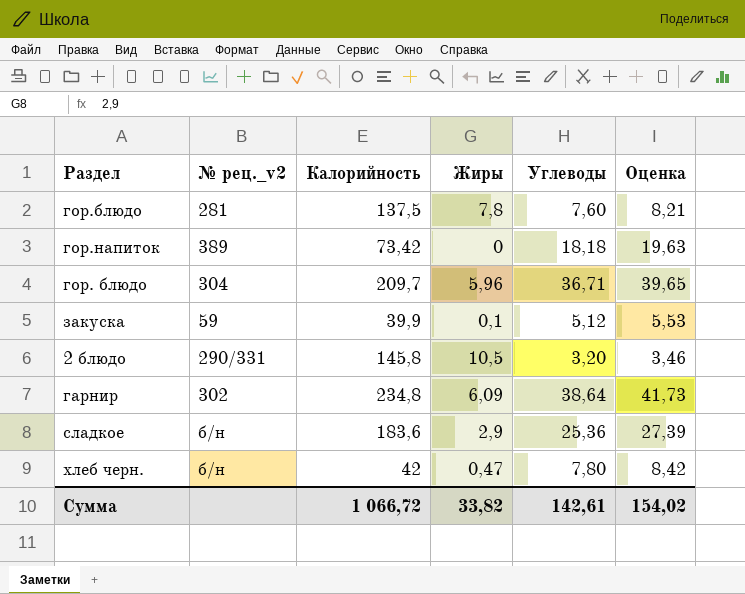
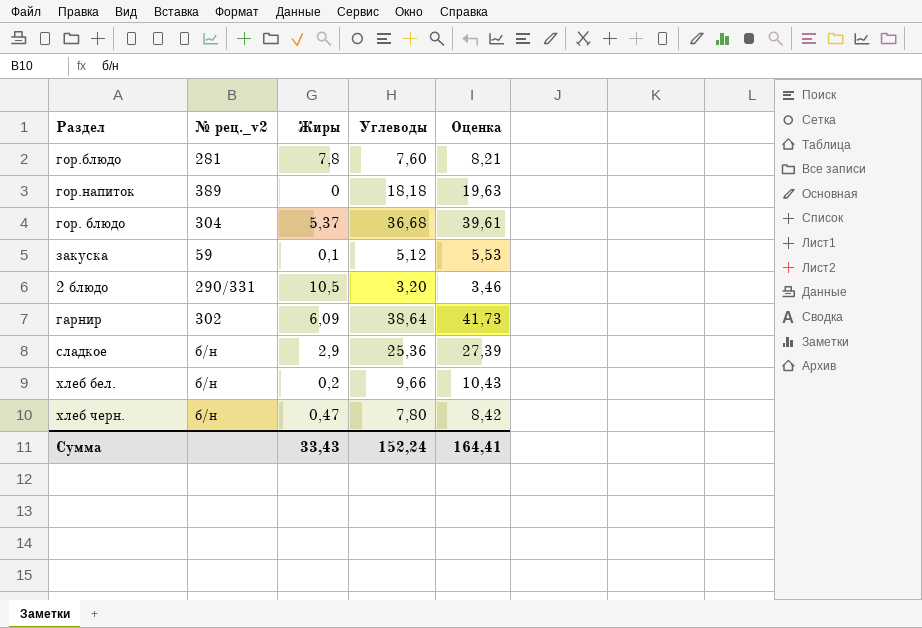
column Калорийность | position: 3 -> none
гор. блюдо | Жиры: 5,96 -> 5,37
гор. блюдо | Углеводы: 36,71 -> 36,68
гор. блюдо | Оценка: 39,65 -> 39,61
row хлеб бел.: none -> б/н | 0,2 | 9,66 | 10,43
Сумма | Жиры: 33,82 -> 33,43
Сумма | Углеводы: 142,61 -> 152,24
Сумма | Оценка: 154,02 -> 164,41

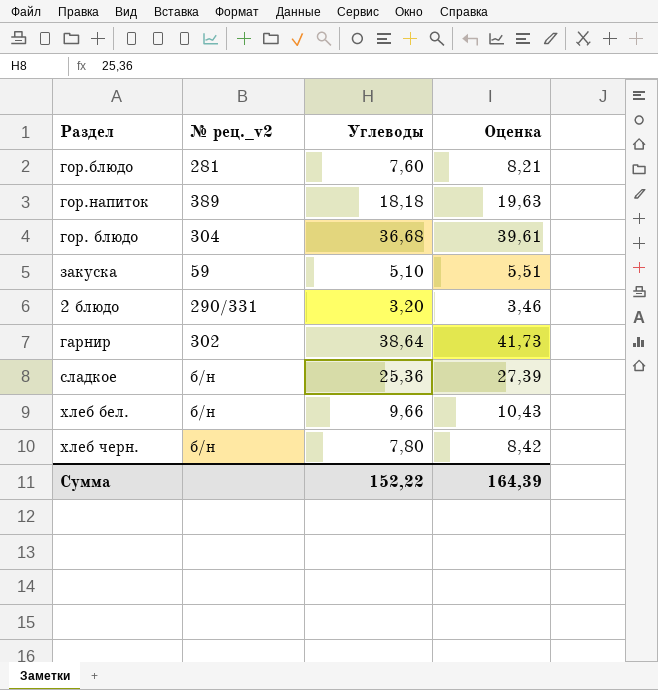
column Жиры | position: 3 -> none
закуска | Углеводы: 5,12 -> 5,10
закуска | Оценка: 5,53 -> 5,51
Сумма | Углеводы: 152,24 -> 152,22
Сумма | Оценка: 164,41 -> 164,39

